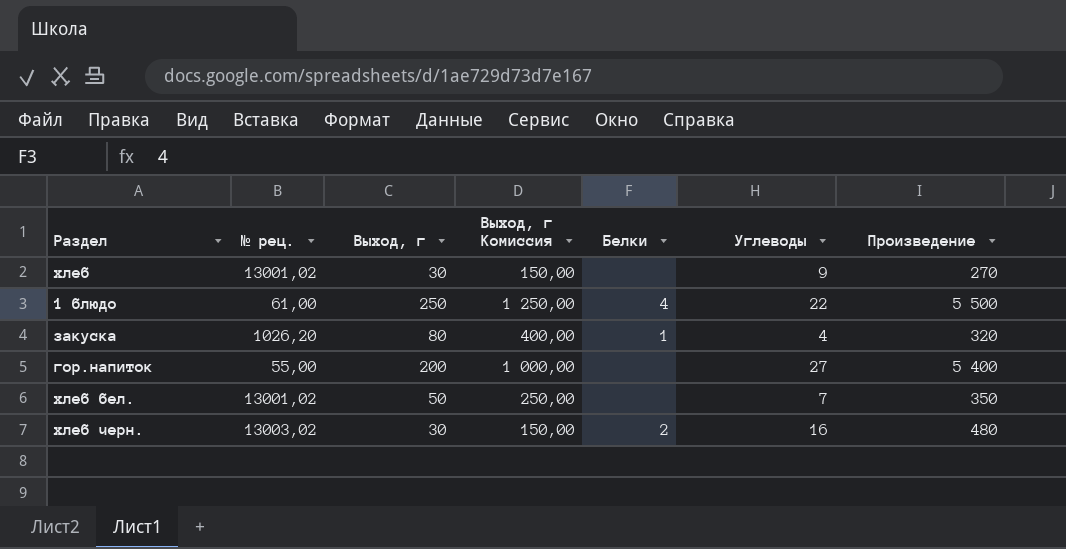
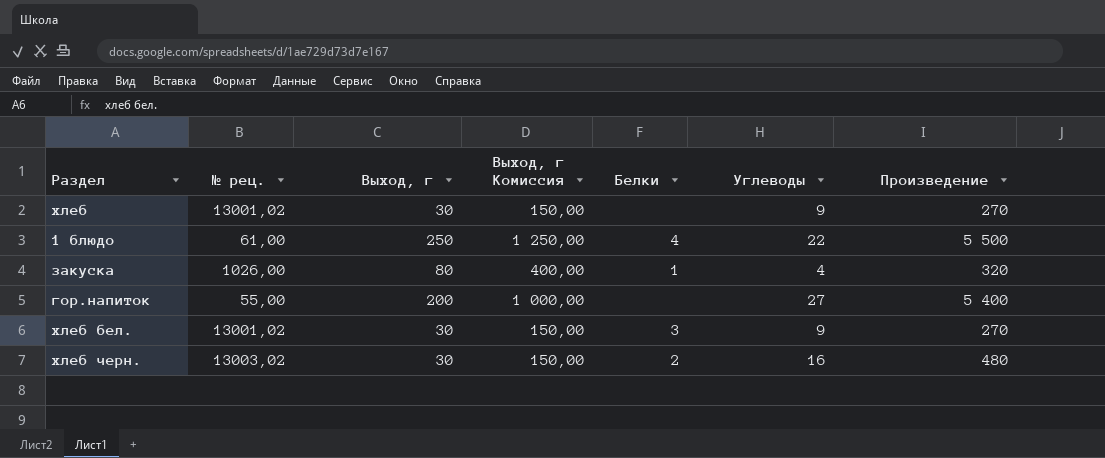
закуска | № рец.: 1026,20 -> 1026,00
хлеб бел. | Выход, г: 50 -> 30
хлеб бел. | Выход, г Комиссия: 250,00 -> 150,00
хлеб бел. | Белки: none -> 3
хлеб бел. | Углеводы: 7 -> 9
хлеб бел. | Произведение: 350 -> 270

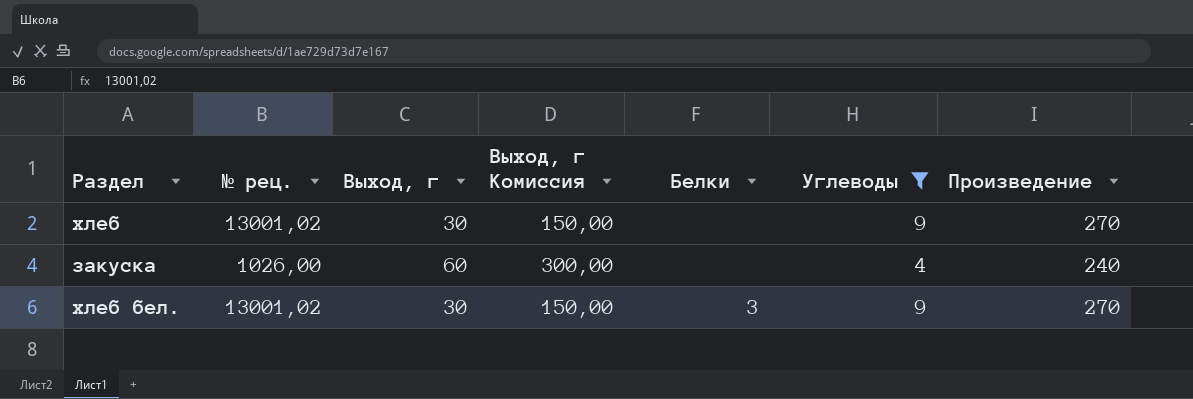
filter: none -> Углеводы <= 9
закуска | Выход, г: 80 -> 60
закуска | Выход, г Комиссия: 400,00 -> 300,00
закуска | Белки: 1 -> none
закуска | Произведение: 320 -> 240

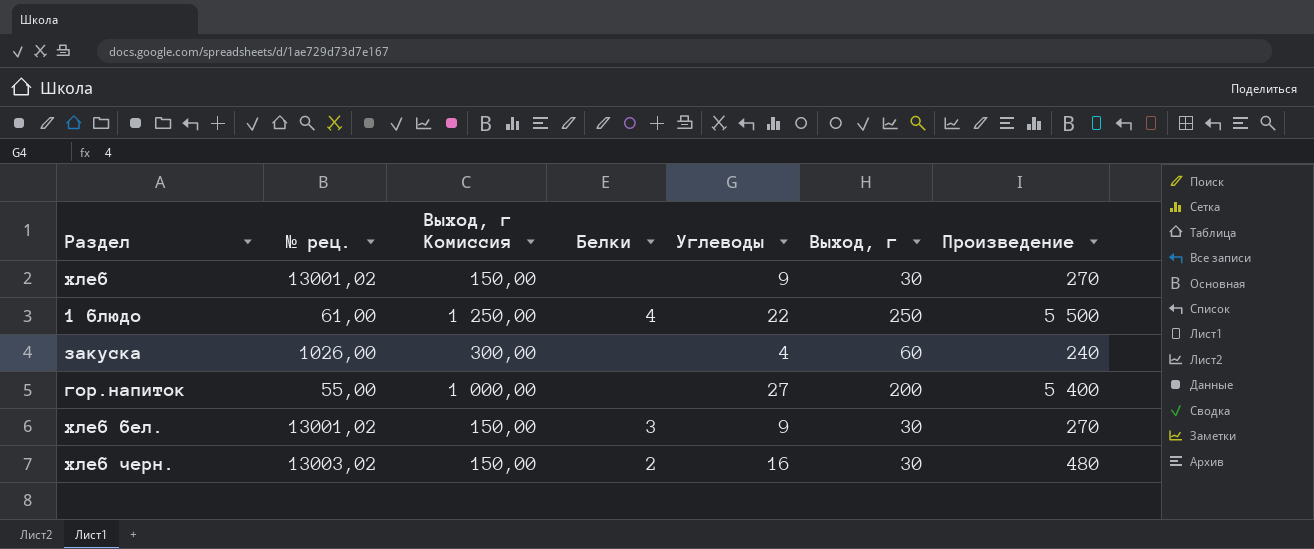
filter: Углеводы <= 9 -> none
column Выход, г | position: 3 -> 6

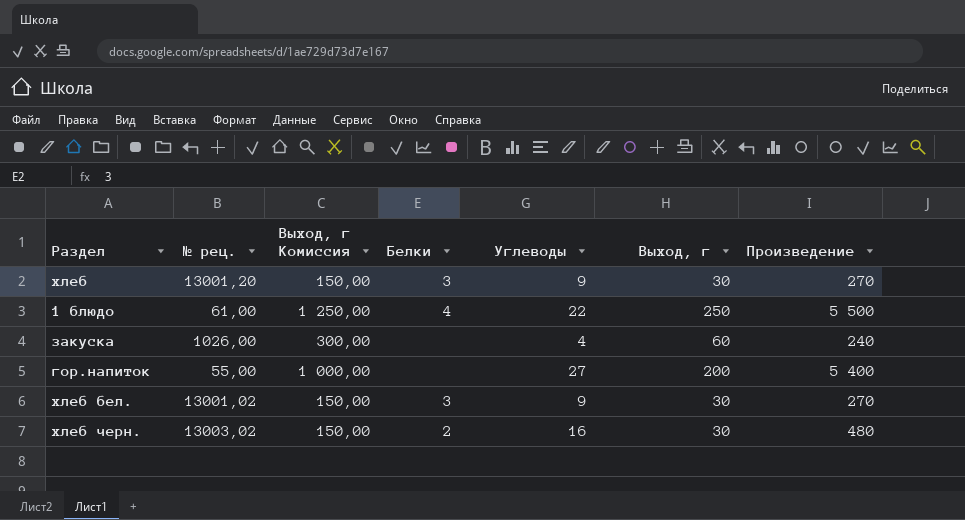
хлеб | № рец.: 13001,02 -> 13001,20
хлеб | Белки: none -> 3

